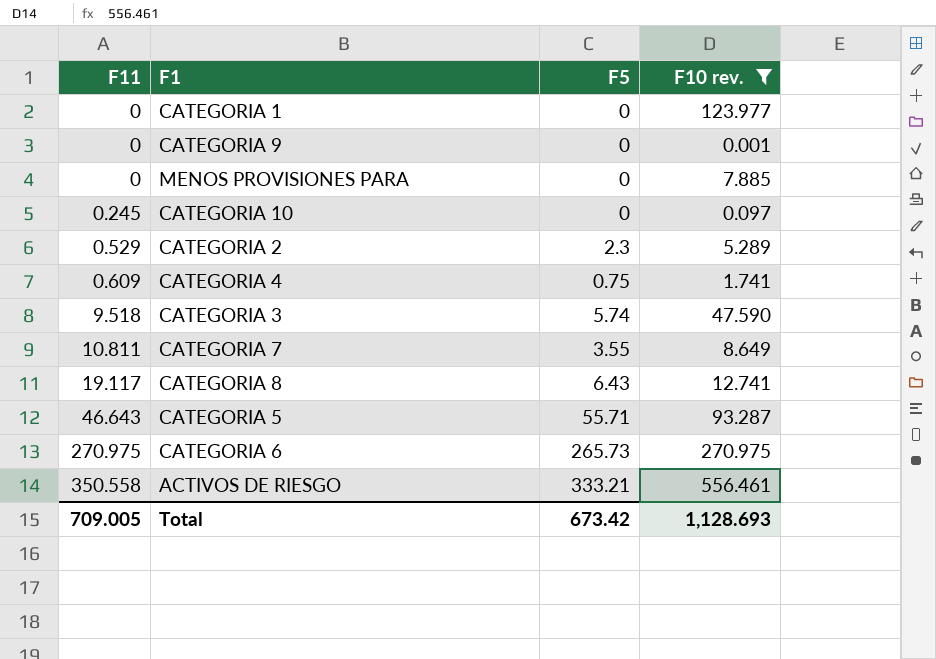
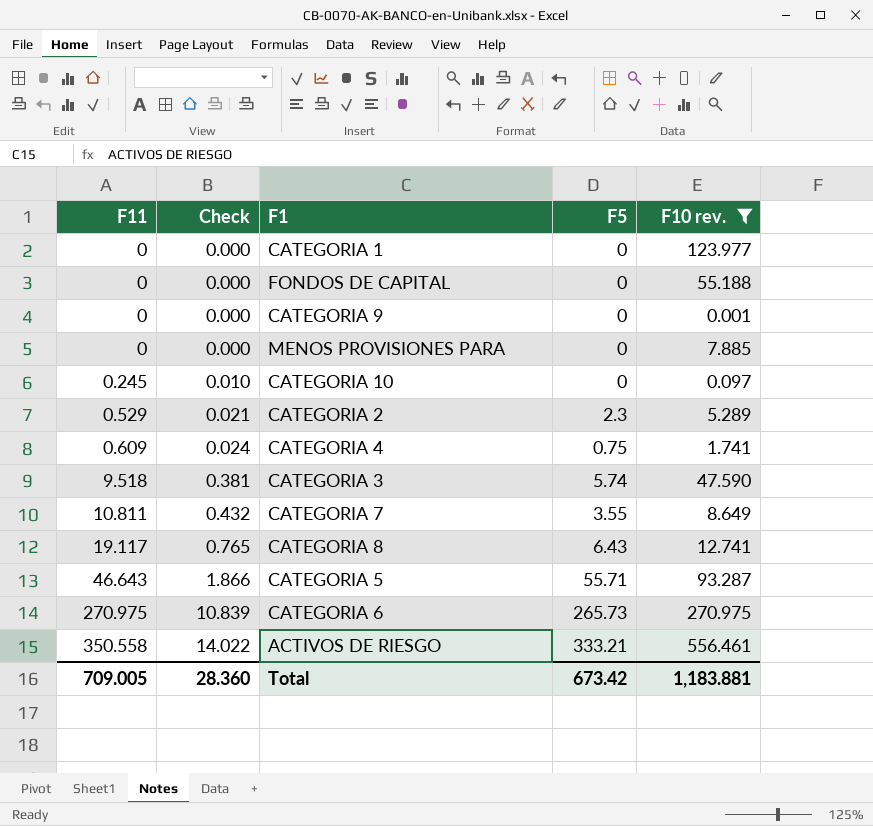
column Check | formula: none -> [F11] * 0.04
row FONDOS DE CAPITAL: none -> 0 | 0.000 | 0 | 55.188
Total | F10 rev.: 1,128.693 -> 1,183.881

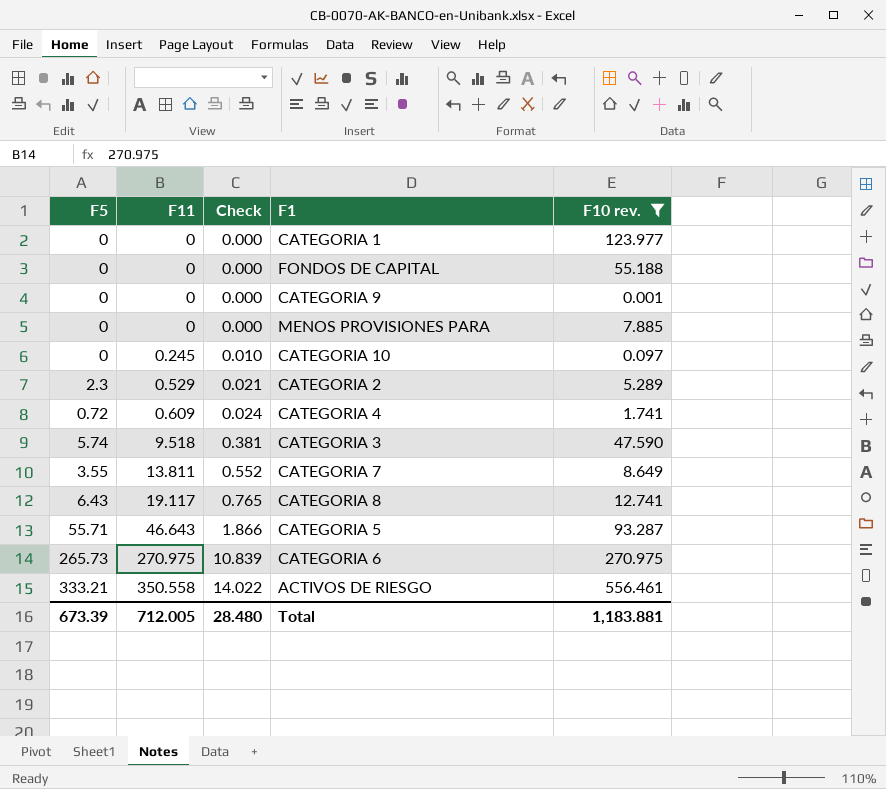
column F5 | position: 4 -> 1
CATEGORIA 4 | F5: 0.75 -> 0.72
CATEGORIA 7 | F11: 10.811 -> 13.811
CATEGORIA 7 | Check: 0.432 -> 0.552
Total | F5: 673.42 -> 673.39
Total | F11: 709.005 -> 712.005
Total | Check: 28.360 -> 28.480

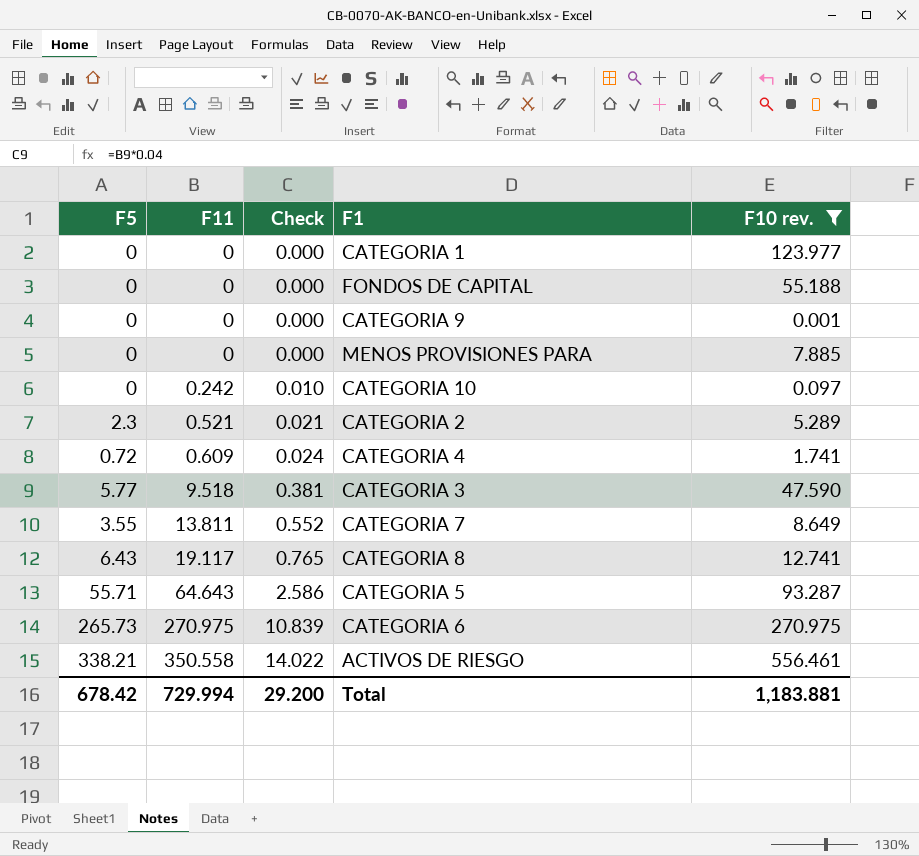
CATEGORIA 10 | F11: 0.245 -> 0.242
CATEGORIA 2 | F11: 0.529 -> 0.521
CATEGORIA 3 | F5: 5.74 -> 5.77
CATEGORIA 5 | F11: 46.643 -> 64.643
CATEGORIA 5 | Check: 1.866 -> 2.586
ACTIVOS DE RIESGO | F5: 333.21 -> 338.21
Total | F5: 673.39 -> 678.42
Total | F11: 712.005 -> 729.994
Total | Check: 28.480 -> 29.200

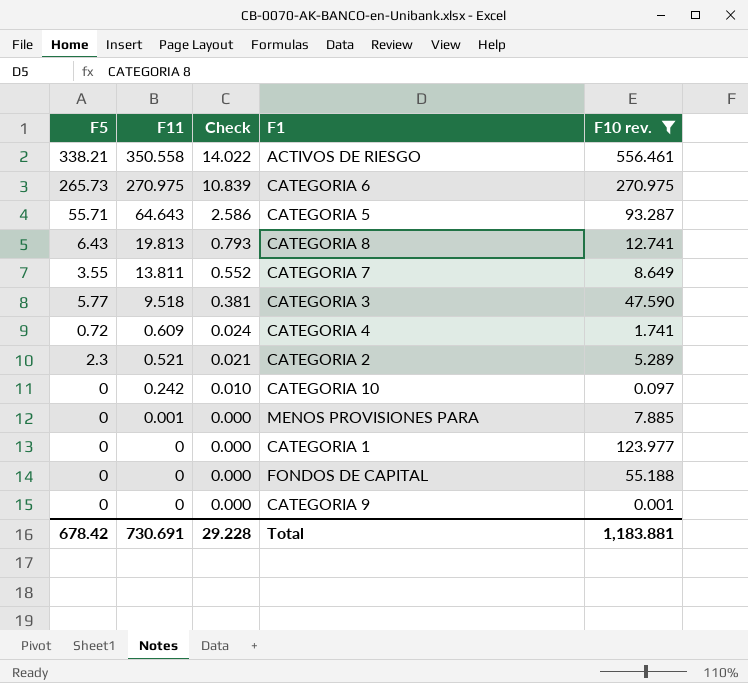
row order: F11 ascending -> F11 descending
CATEGORIA 8 | F11: 19.117 -> 19.813
CATEGORIA 8 | Check: 0.765 -> 0.793
MENOS PROVISIONES PARA | F11: 0 -> 0.001
Total | F11: 729.994 -> 730.691
Total | Check: 29.200 -> 29.228

